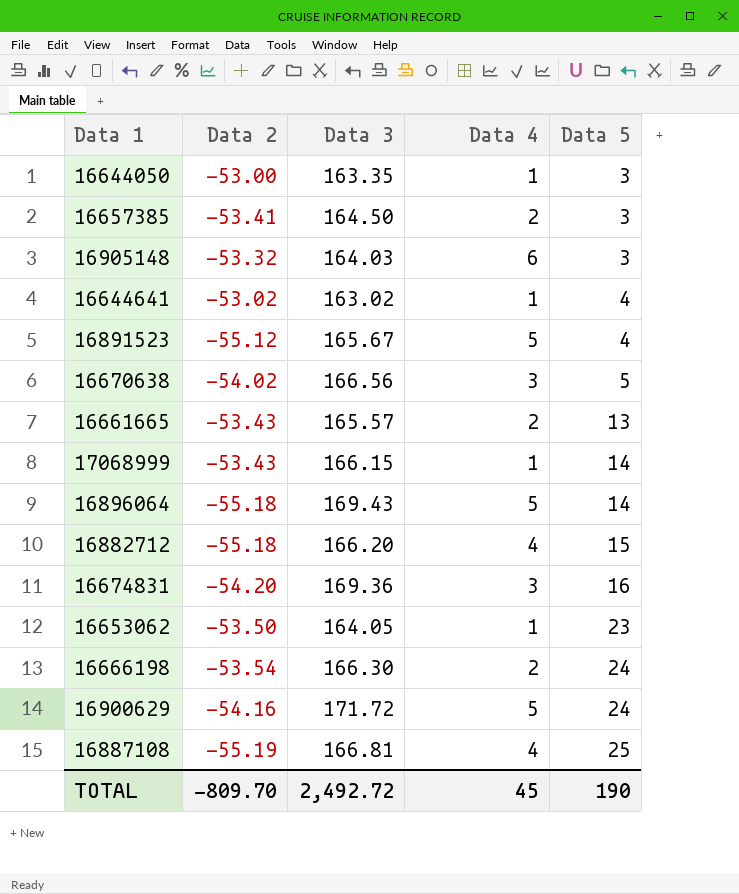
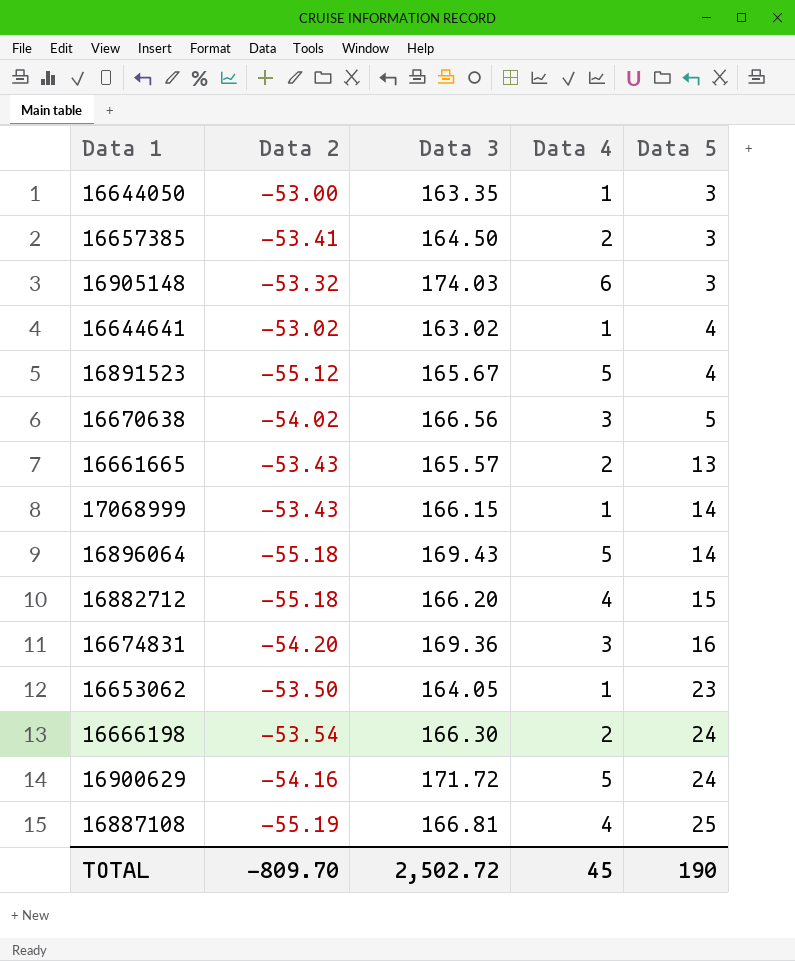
16905148 | Data 3: 164.03 -> 174.03
TOTAL | Data 3: 2,492.72 -> 2,502.72

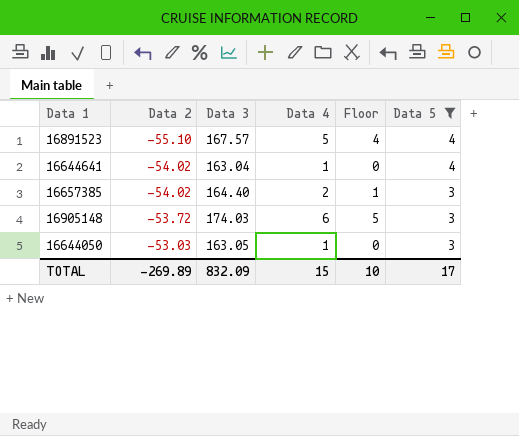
filter: none -> Data 5 <= 4
row order: Data 5 ascending -> Data 2 ascending
column Floor | formula: none -> [Data 4] - 1
16891523 | Data 2: -55.12 -> -55.10
16891523 | Data 3: 165.67 -> 167.57
16644641 | Data 2: -53.02 -> -54.02
16644641 | Data 3: 163.02 -> 163.04
16657385 | Data 2: -53.41 -> -54.02
16657385 | Data 3: 164.50 -> 164.40
16905148 | Data 2: -53.32 -> -53.72
16644050 | Data 2: -53.00 -> -53.03
16644050 | Data 3: 163.35 -> 163.05
TOTAL | Data 2: -809.70 -> -269.89
TOTAL | Data 3: 2,502.72 -> 832.09
TOTAL | Data 4: 45 -> 15
TOTAL | Data 5: 190 -> 17

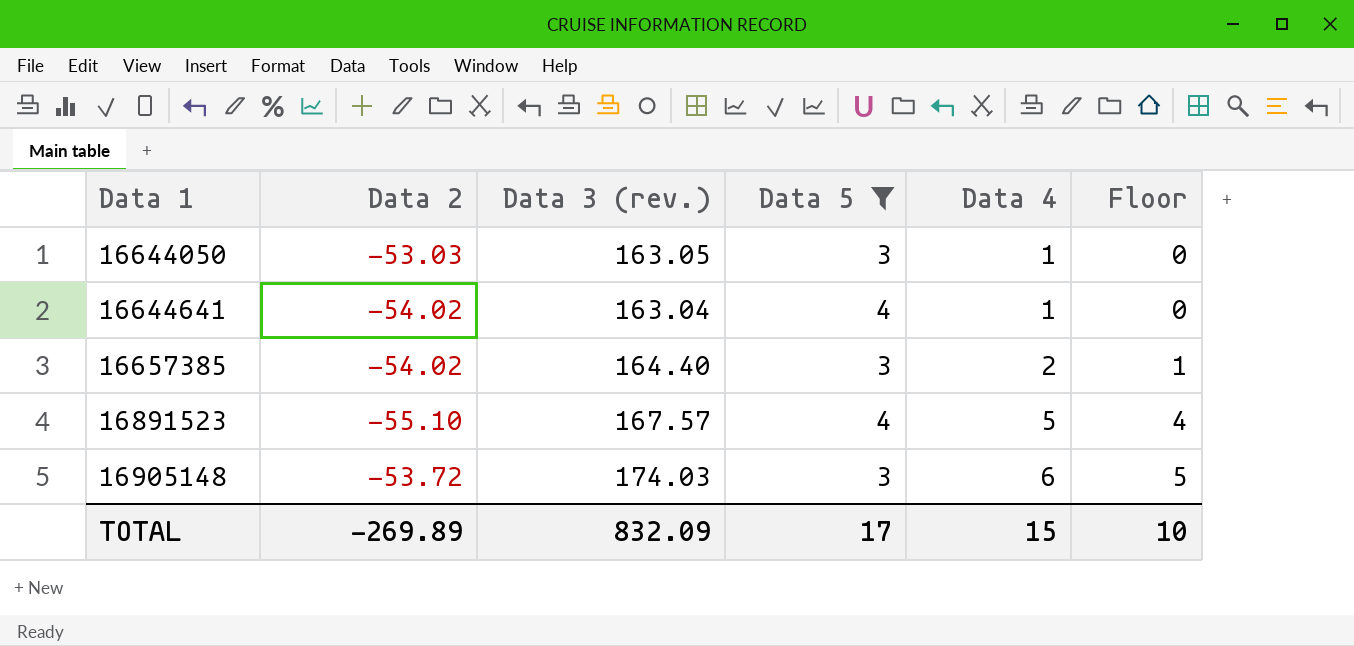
row order: Data 2 ascending -> Data 1 ascending
column name: Data 3 -> Data 3 (rev.)
column Data 5 | position: 6 -> 4

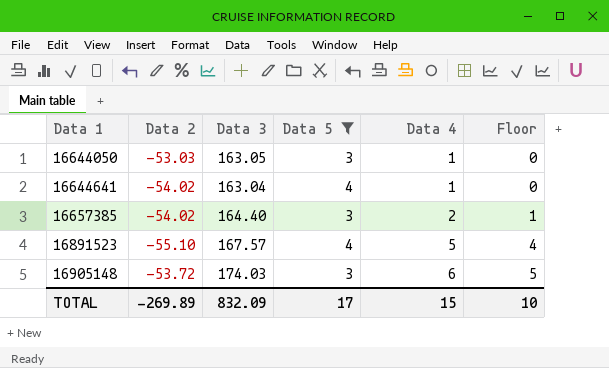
column name: Data 3 (rev.) -> Data 3

